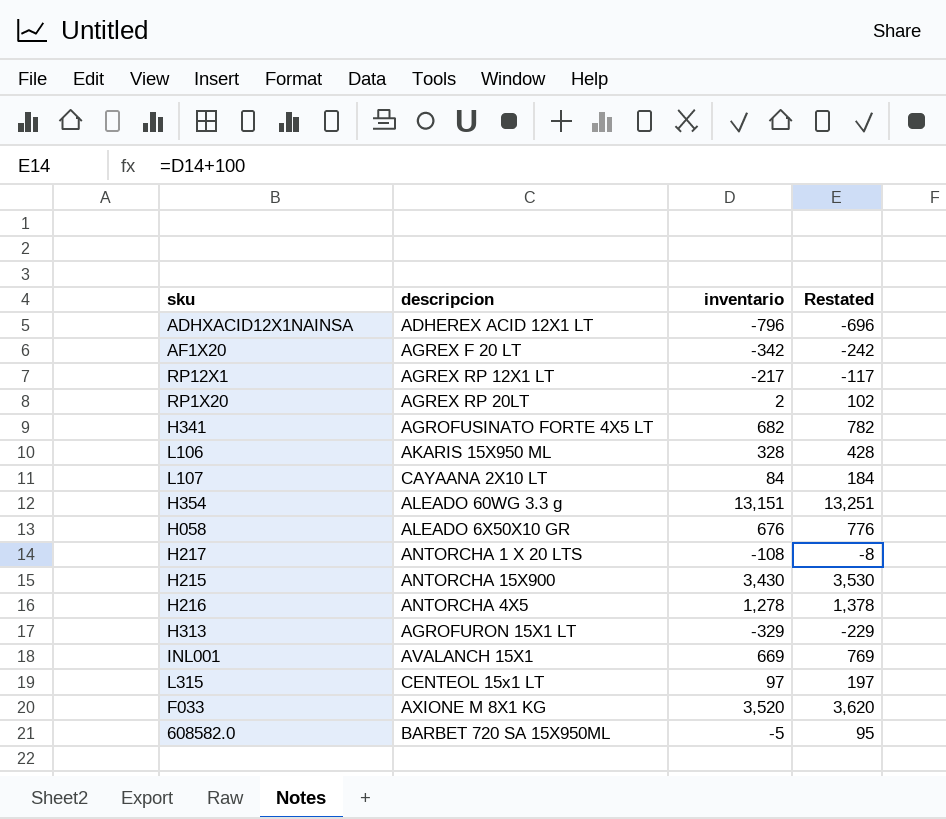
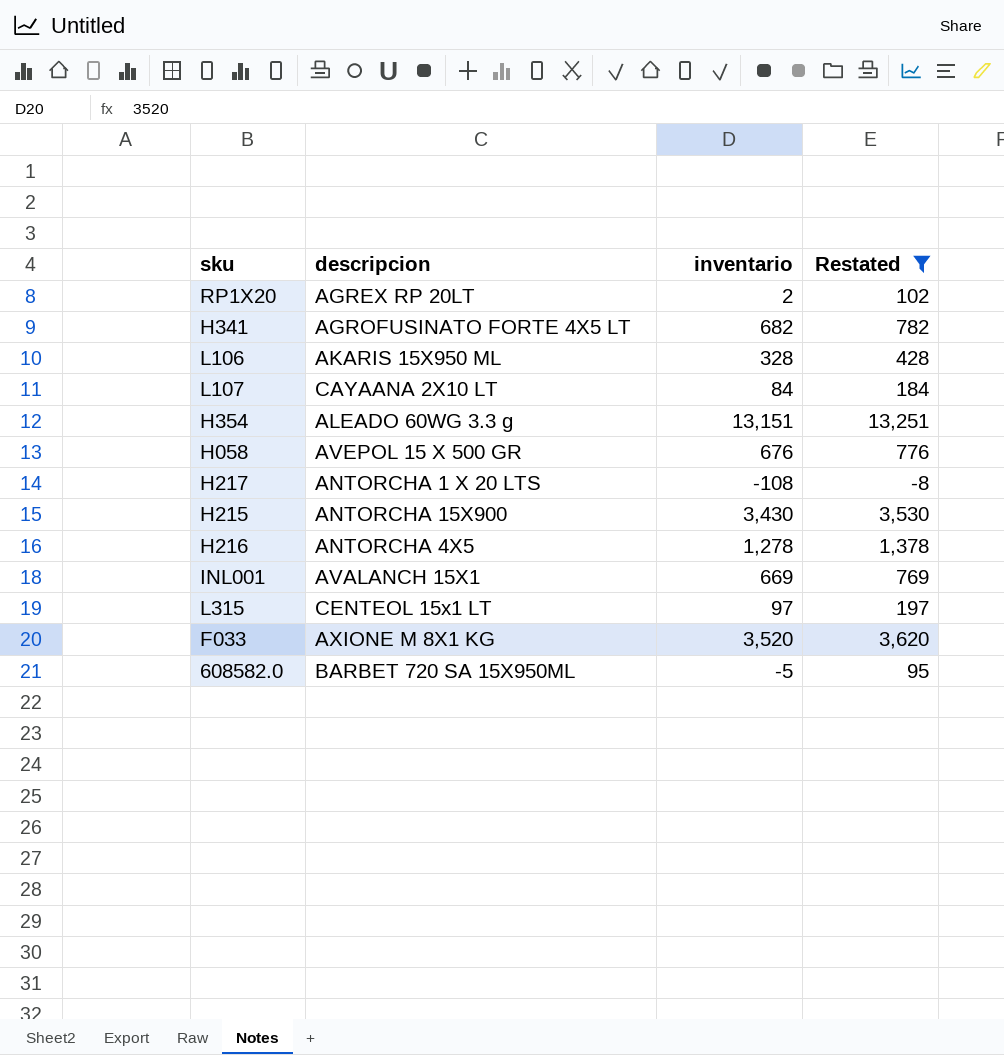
filter: none -> Restated >= -8
H058 | descripcion: ALEADO 6X50X10 GR -> AVEPOL 15 X 500 GR

